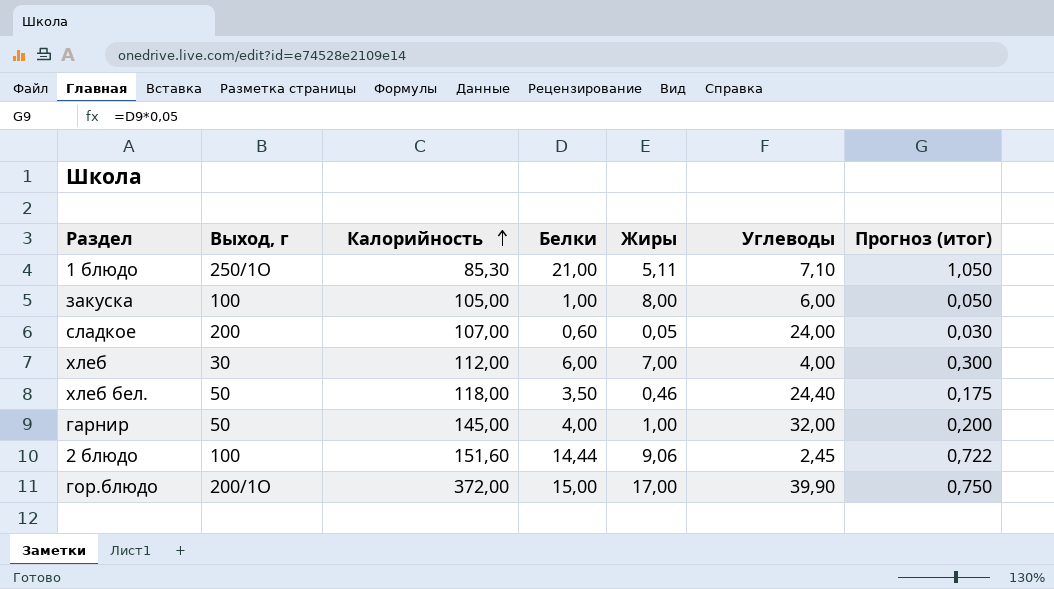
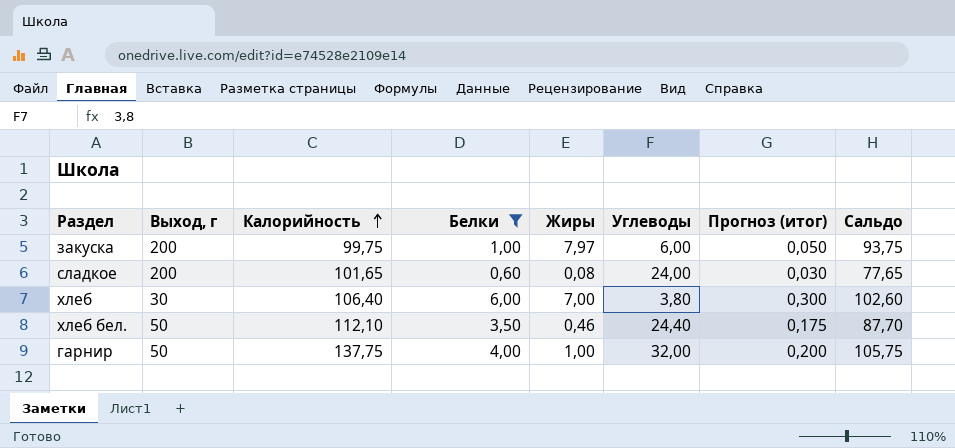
filter: none -> Белки <= 6,00
column Сальдо | formula: none -> [Калорийность] - [Углеводы]
закуска | Выход, г: 100 -> 200
закуска | Калорийность: 105,00 -> 99,75
закуска | Жиры: 8,00 -> 7,97
сладкое | Калорийность: 107,00 -> 101,65
сладкое | Жиры: 0,05 -> 0,08
хлеб | Калорийность: 112,00 -> 106,40
хлеб | Углеводы: 4,00 -> 3,80
хлеб бел. | Калорийность: 118,00 -> 112,10
гарнир | Калорийность: 145,00 -> 137,75

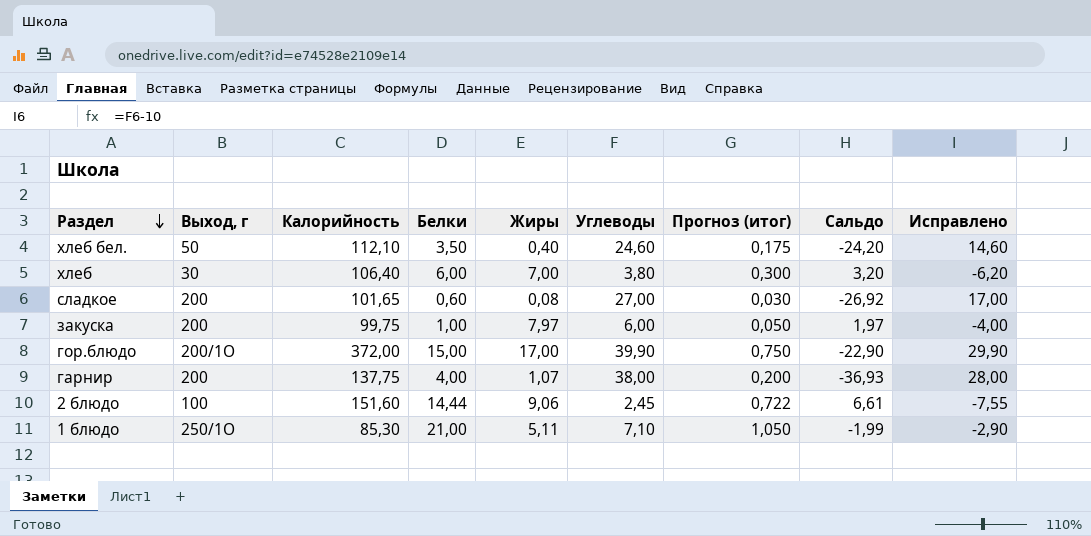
filter: Белки <= 6,00 -> none
row order: Калорийность ascending -> Раздел descending
column Сальдо | formula: [Калорийность] - [Углеводы] -> [Жиры] - [Углеводы]
column Исправлено | formula: none -> [Углеводы] - 10
хлеб бел. | Жиры: 0,46 -> 0,40
хлеб бел. | Углеводы: 24,40 -> 24,60
сладкое | Углеводы: 24,00 -> 27,00
гарнир | Выход, г: 50 -> 200
гарнир | Жиры: 1,00 -> 1,07
гарнир | Углеводы: 32,00 -> 38,00

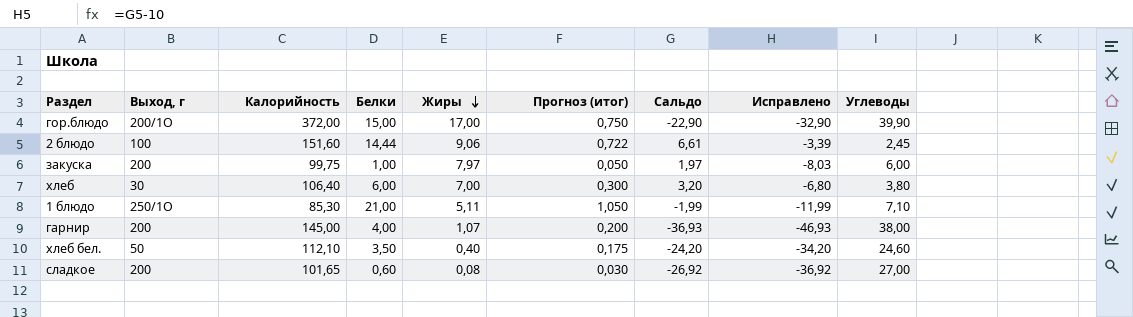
row order: Раздел descending -> Жиры descending
column Исправлено | formula: [Углеводы] - 10 -> [Сальдо] - 10
column Углеводы | position: 6 -> 9
гарнир | Калорийность: 137,75 -> 145,00

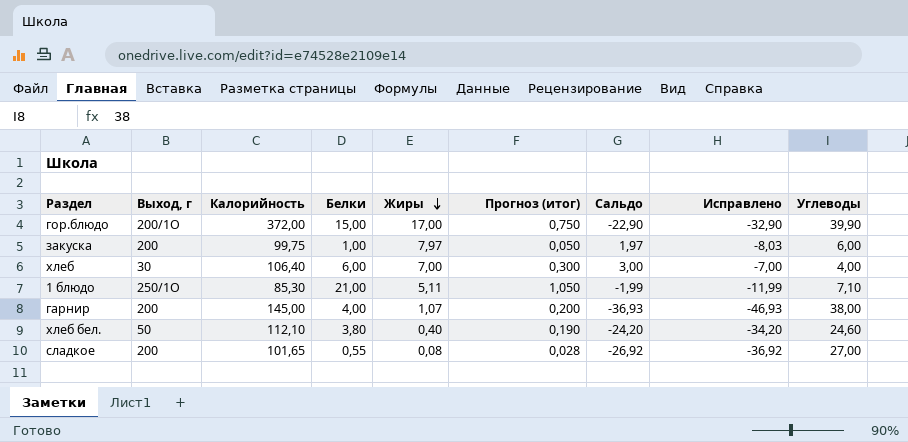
row 2 блюдо: 100 | 151,60 | 14,44 | 9,06 | 0,722 | 6,61 | -3,39 | 2,45 -> none
хлеб | Сальдо: 3,20 -> 3,00
хлеб | Исправлено: -6,80 -> -7,00
хлеб | Углеводы: 3,80 -> 4,00
хлеб бел. | Белки: 3,50 -> 3,80
хлеб бел. | Прогноз (итог): 0,175 -> 0,190
сладкое | Белки: 0,60 -> 0,55
сладкое | Прогноз (итог): 0,030 -> 0,028

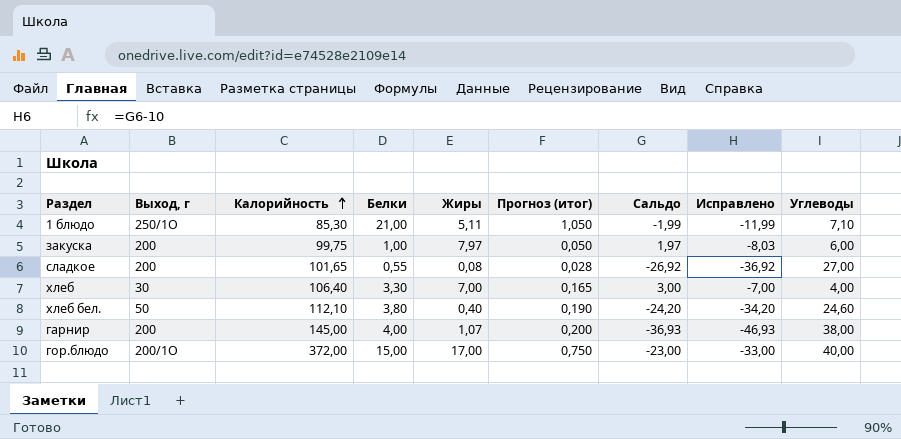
row order: Жиры descending -> Калорийность ascending
хлеб | Белки: 6,00 -> 3,30
хлеб | Прогноз (итог): 0,300 -> 0,165
гор.блюдо | Сальдо: -22,90 -> -23,00
гор.блюдо | Исправлено: -32,90 -> -33,00
гор.блюдо | Углеводы: 39,90 -> 40,00

